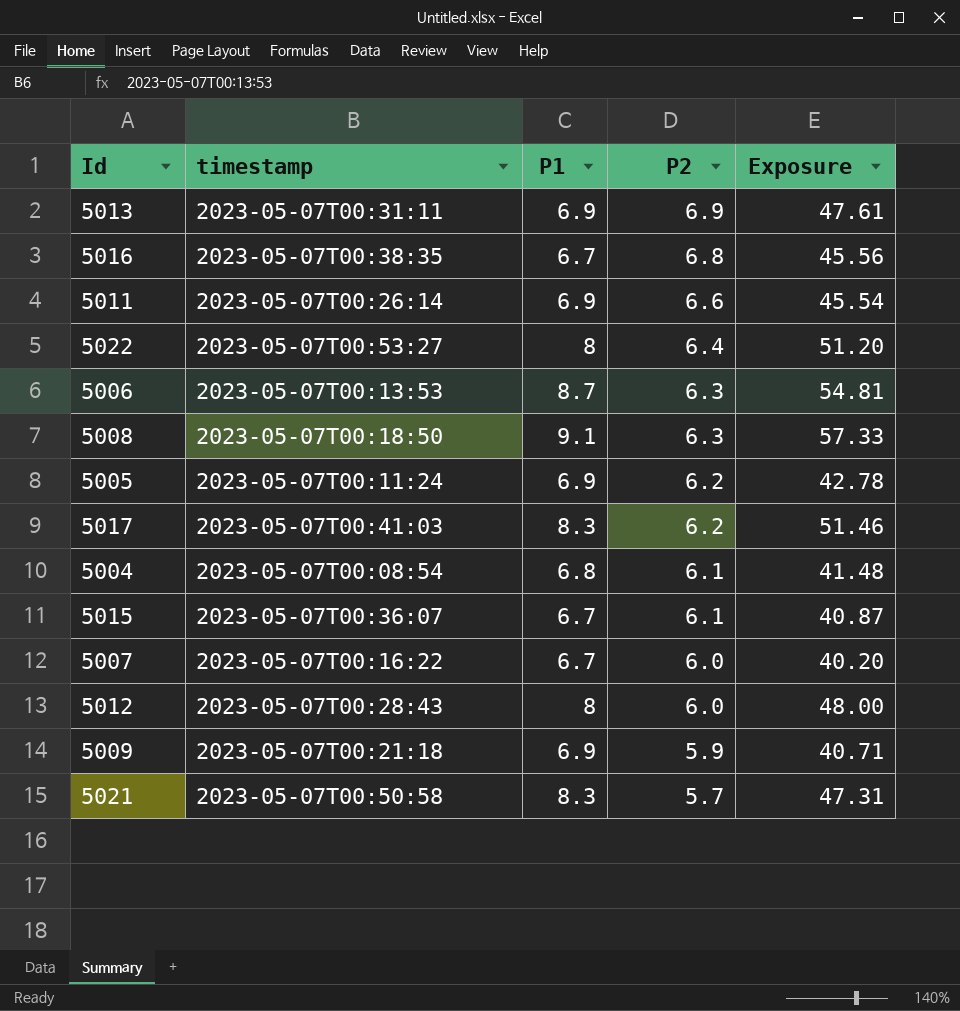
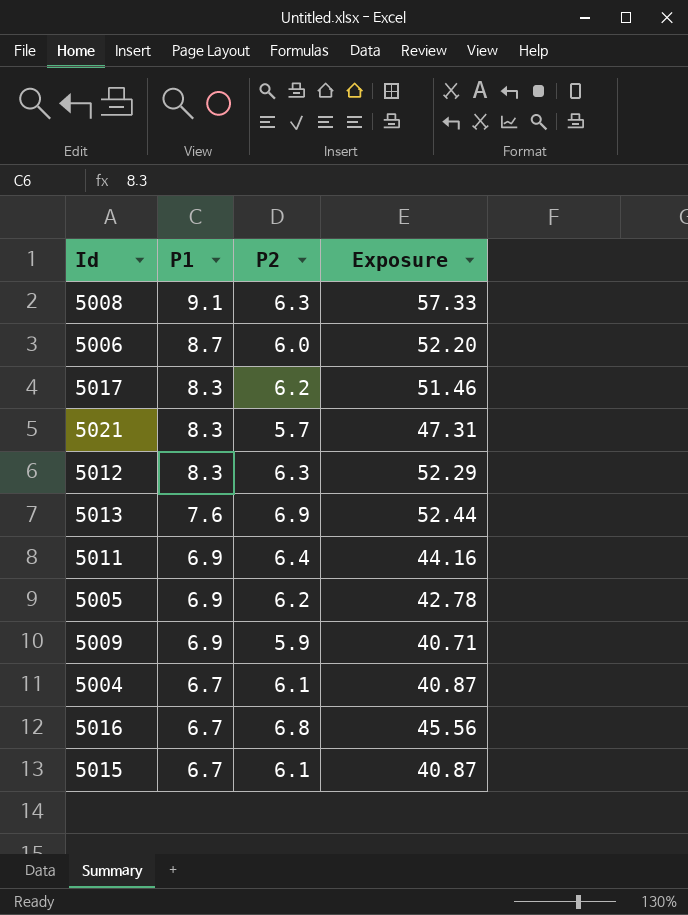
row order: P2 descending -> P1 descending
column timestamp | position: 2 -> none
row 5022: 2023-05-07T00:53:27 | 8 | 6.4 | 51.20 -> none
row 5007: 2023-05-07T00:16:22 | 6.7 | 6.0 | 40.20 -> none
5006 | P2: 6.3 -> 6.0
5006 | Exposure: 54.81 -> 52.20
5012 | P1: 8 -> 8.3
5012 | P2: 6.0 -> 6.3
5012 | Exposure: 48.00 -> 52.29
5013 | P1: 6.9 -> 7.6
5013 | Exposure: 47.61 -> 52.44
5011 | P2: 6.6 -> 6.4
5011 | Exposure: 45.54 -> 44.16
5004 | P1: 6.8 -> 6.7
5004 | Exposure: 41.48 -> 40.87

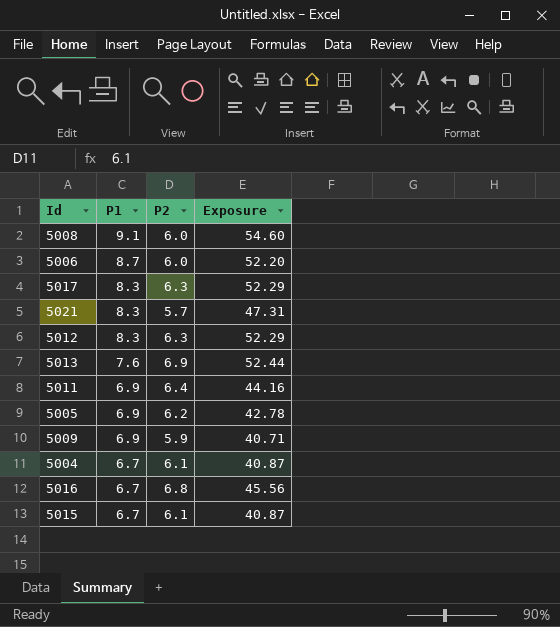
5008 | P2: 6.3 -> 6.0
5008 | Exposure: 57.33 -> 54.60
5017 | P2: 6.2 -> 6.3
5017 | Exposure: 51.46 -> 52.29

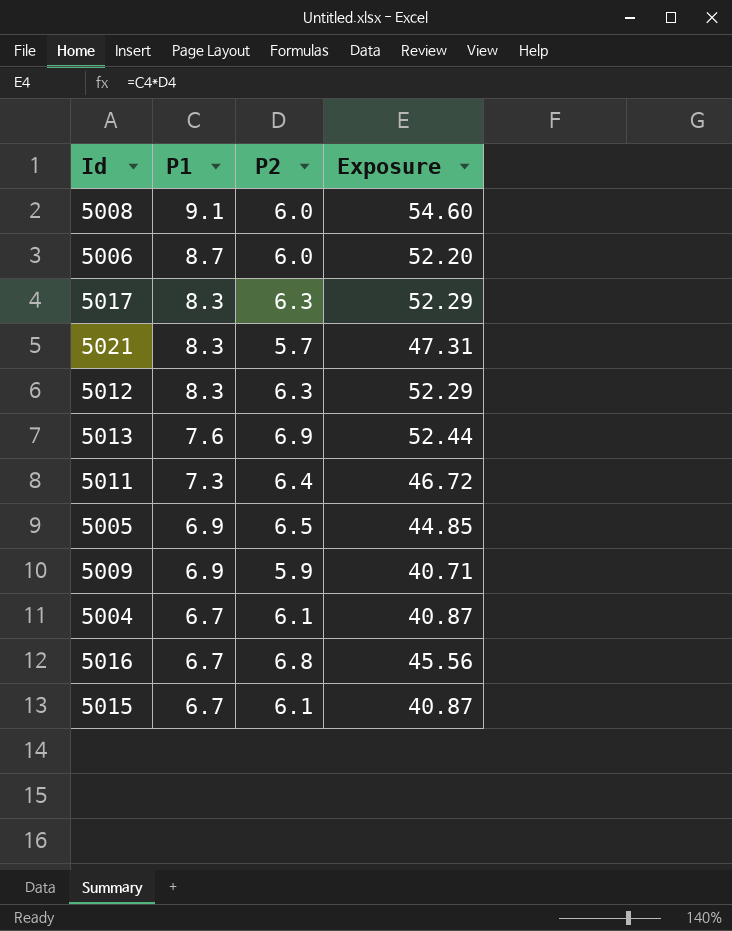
5011 | P1: 6.9 -> 7.3
5011 | Exposure: 44.16 -> 46.72
5005 | P2: 6.2 -> 6.5
5005 | Exposure: 42.78 -> 44.85

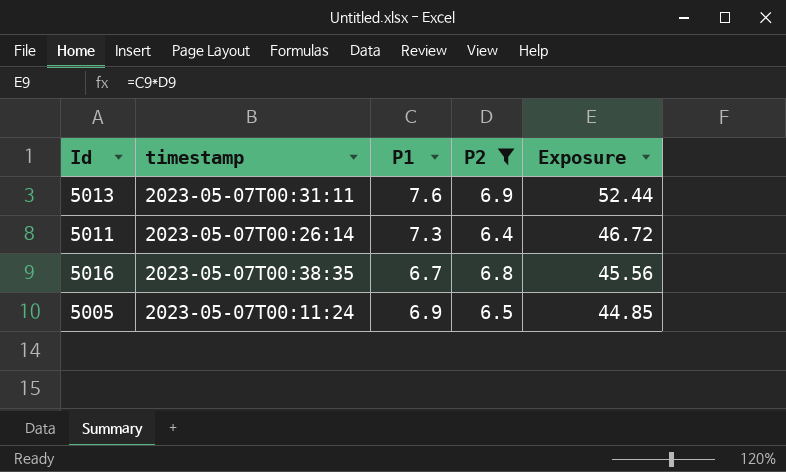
filter: none -> P2 >= 6.4
row order: P1 descending -> Exposure descending
column timestamp | position: none -> 2

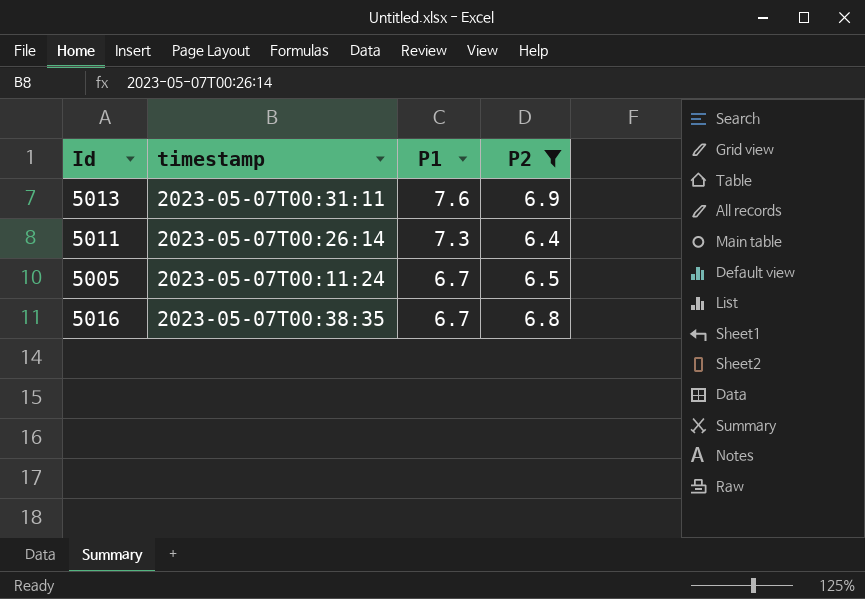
row order: Exposure descending -> P1 descending
column Exposure | formula: [P1] * [P2] -> none
5005 | P1: 6.9 -> 6.7

